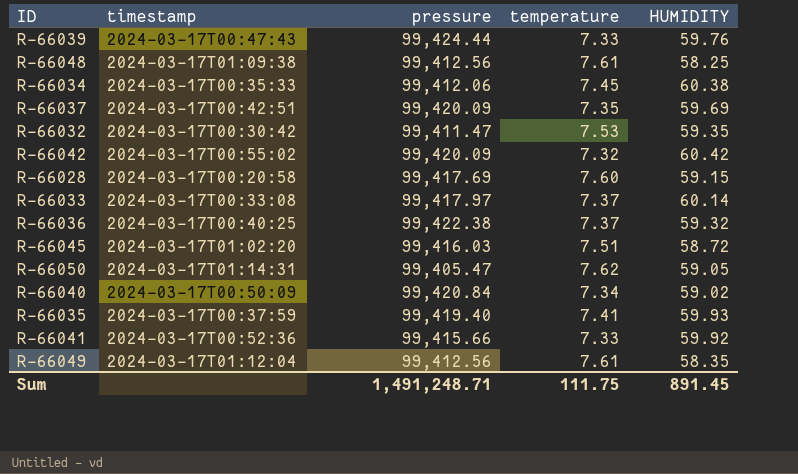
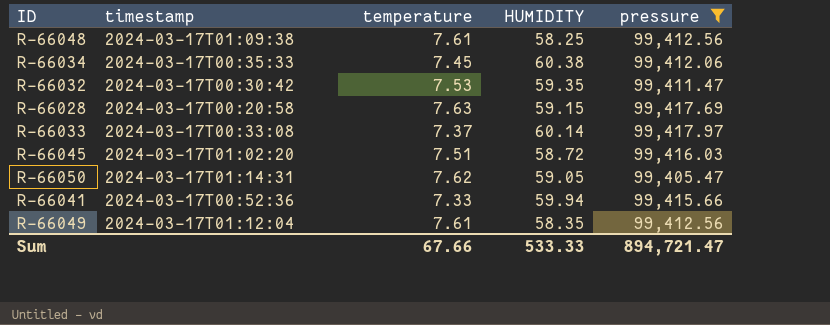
filter: none -> pressure <= 99,417.97
column pressure | position: 3 -> 5
R-66028 | temperature: 7.60 -> 7.63
R-66041 | HUMIDITY: 59.92 -> 59.94
Sum | temperature: 111.75 -> 67.66
Sum | HUMIDITY: 891.45 -> 533.33
Sum | pressure: 1,491,248.71 -> 894,721.47

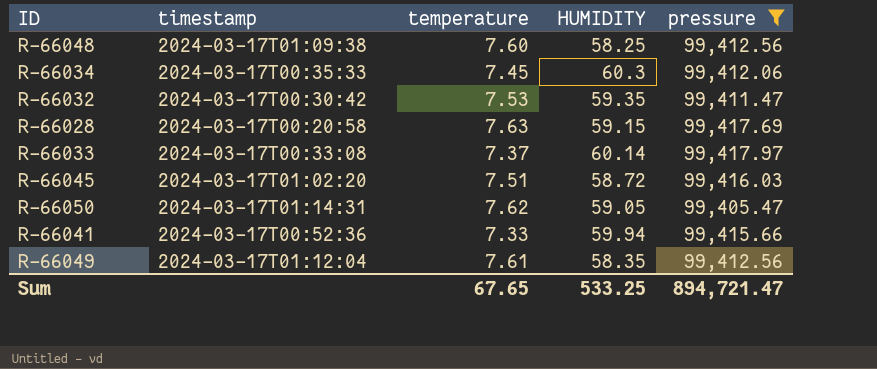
R-66048 | temperature: 7.61 -> 7.60
R-66034 | HUMIDITY: 60.38 -> 60.3
Sum | temperature: 67.66 -> 67.65
Sum | HUMIDITY: 533.33 -> 533.25

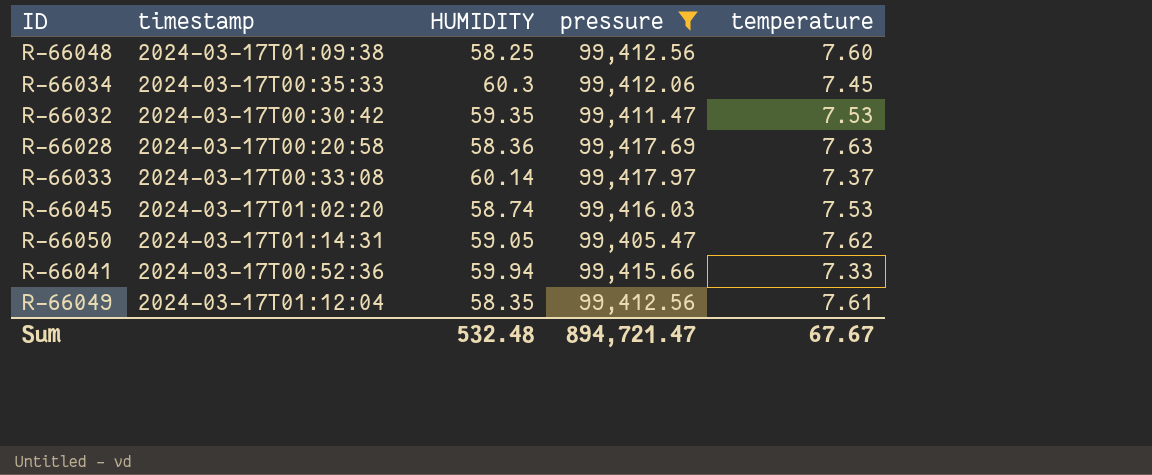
column temperature | position: 3 -> 5
R-66028 | HUMIDITY: 59.15 -> 58.36
R-66045 | HUMIDITY: 58.72 -> 58.74
R-66045 | temperature: 7.51 -> 7.53
Sum | HUMIDITY: 533.25 -> 532.48
Sum | temperature: 67.65 -> 67.67

